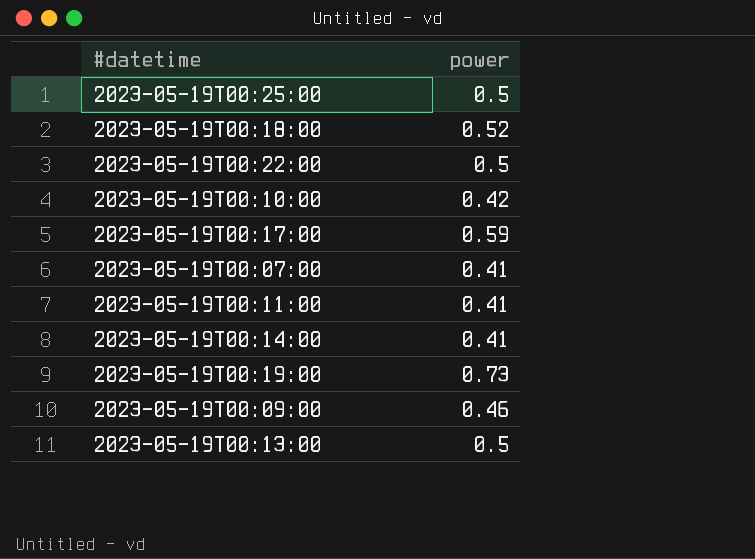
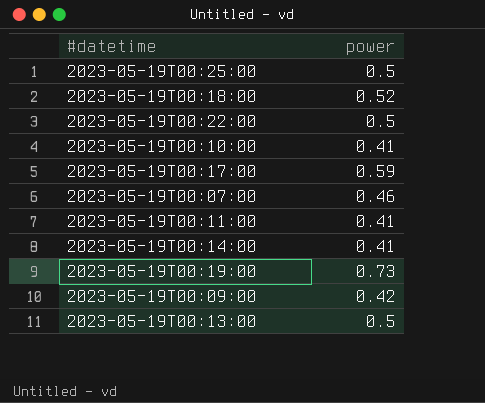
2023-05-19T00:10:00 | power: 0.42 -> 0.41
2023-05-19T00:07:00 | power: 0.41 -> 0.46
2023-05-19T00:09:00 | power: 0.46 -> 0.42

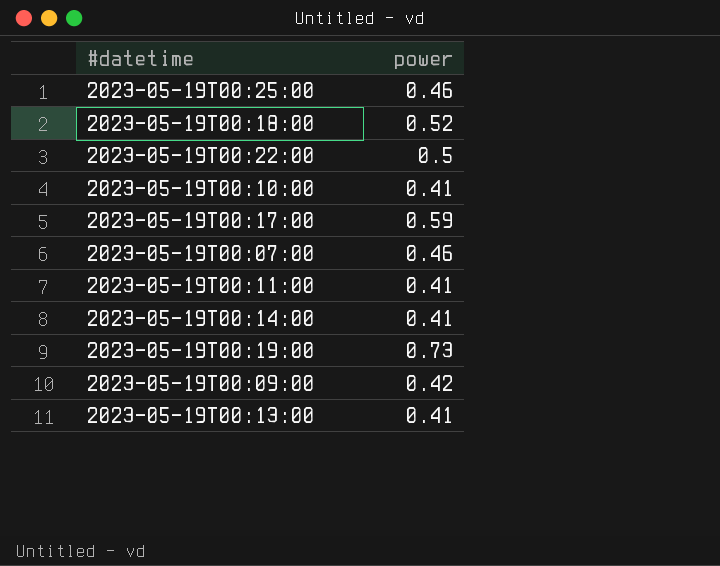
2023-05-19T00:25:00 | power: 0.5 -> 0.46
2023-05-19T00:13:00 | power: 0.5 -> 0.41

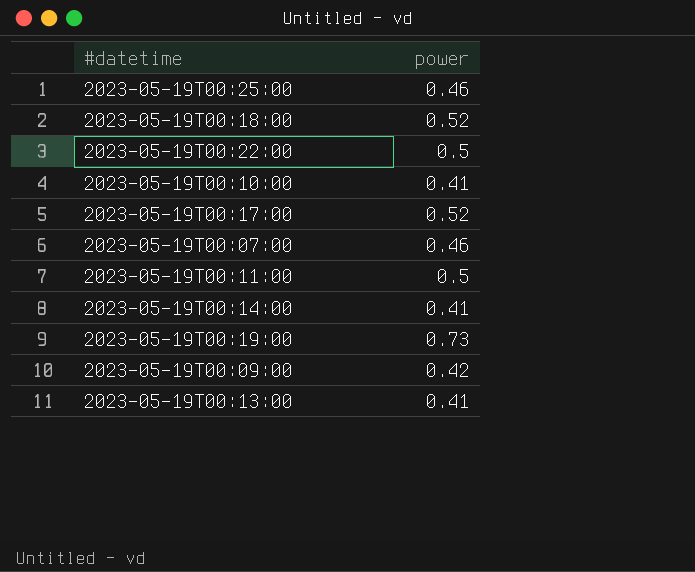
2023-05-19T00:17:00 | power: 0.59 -> 0.52
2023-05-19T00:11:00 | power: 0.41 -> 0.5

